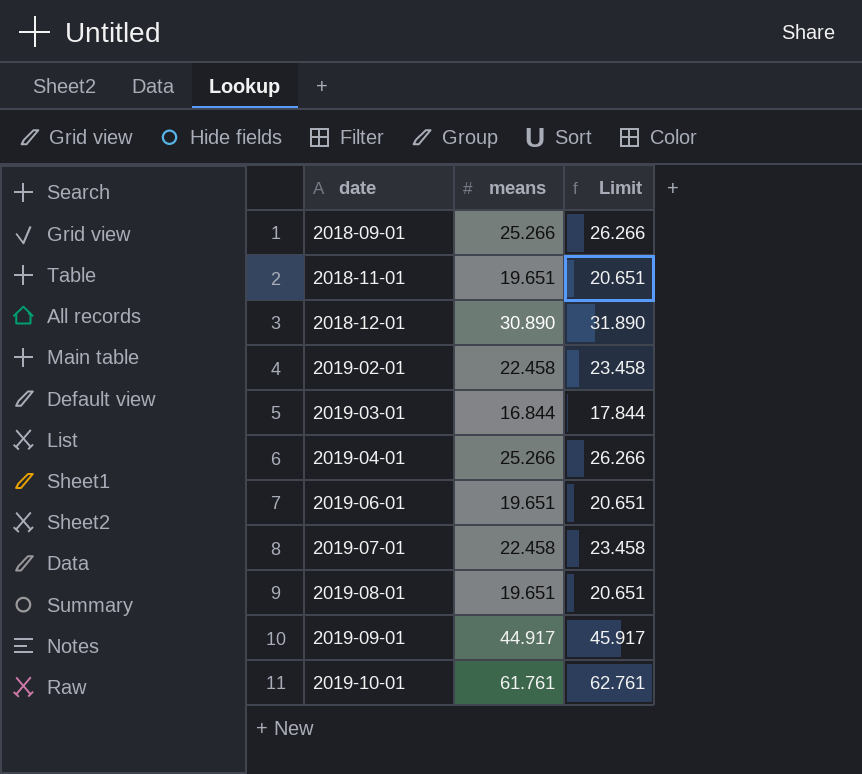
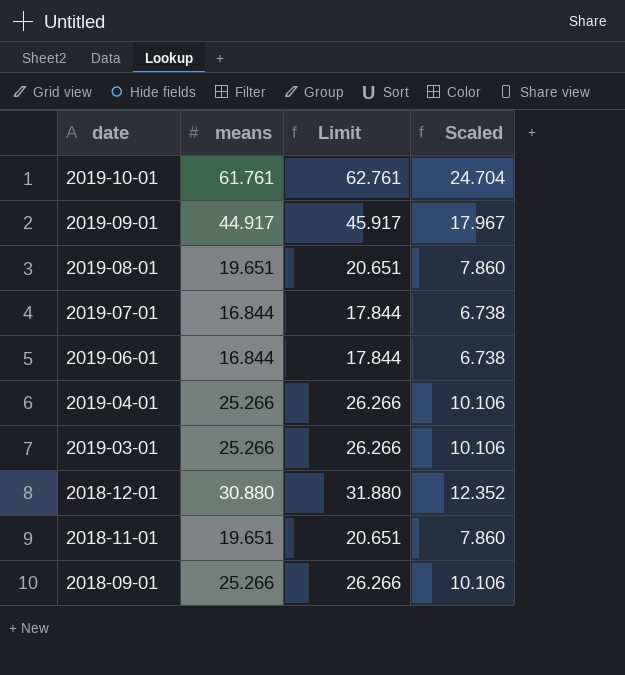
row order: date ascending -> date descending
column Scaled | formula: none -> [means] * 0.4
row 2019-02-01: 22.458 | 23.458 -> none
2019-07-01 | means: 22.458 -> 16.844
2019-07-01 | Limit: 23.458 -> 17.844
2019-06-01 | means: 19.651 -> 16.844
2019-06-01 | Limit: 20.651 -> 17.844
2019-03-01 | means: 16.844 -> 25.266
2019-03-01 | Limit: 17.844 -> 26.266
2018-12-01 | means: 30.890 -> 30.880
2018-12-01 | Limit: 31.890 -> 31.880

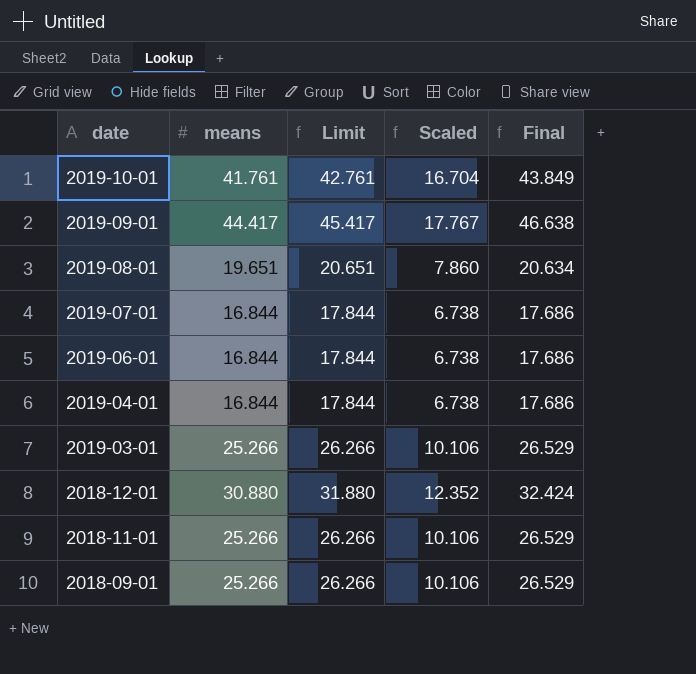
column Final | formula: none -> [means] * 1.05
2019-10-01 | means: 61.761 -> 41.761
2019-10-01 | Limit: 62.761 -> 42.761
2019-10-01 | Scaled: 24.704 -> 16.704
2019-09-01 | means: 44.917 -> 44.417
2019-09-01 | Limit: 45.917 -> 45.417
2019-09-01 | Scaled: 17.967 -> 17.767
2019-04-01 | means: 25.266 -> 16.844
2019-04-01 | Limit: 26.266 -> 17.844
2019-04-01 | Scaled: 10.106 -> 6.738
2018-11-01 | means: 19.651 -> 25.266
2018-11-01 | Limit: 20.651 -> 26.266
2018-11-01 | Scaled: 7.860 -> 10.106

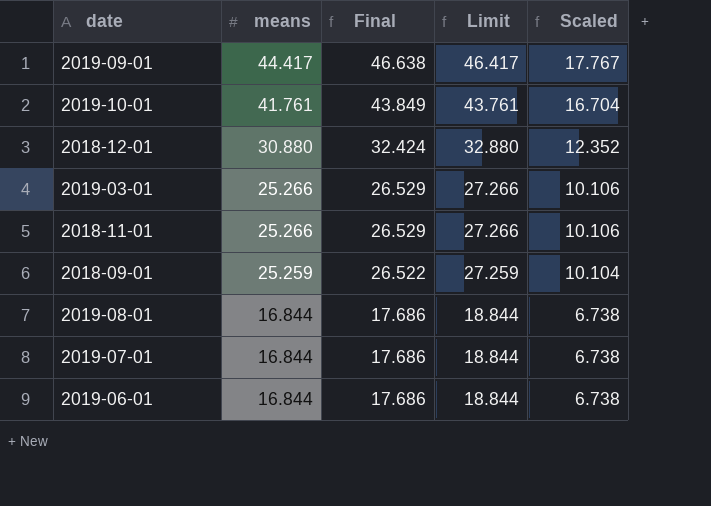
row order: date descending -> means descending
column Final | position: 5 -> 3
column Limit | formula: [means] + 1 -> [means] + 2
row 2019-04-01: 16.844 | 17.844 | 6.738 | 17.686 -> none
2018-09-01 | means: 25.266 -> 25.259
2018-09-01 | Final: 26.529 -> 26.522
2018-09-01 | Scaled: 10.106 -> 10.104
2019-08-01 | means: 19.651 -> 16.844
2019-08-01 | Final: 20.634 -> 17.686
2019-08-01 | Scaled: 7.860 -> 6.738

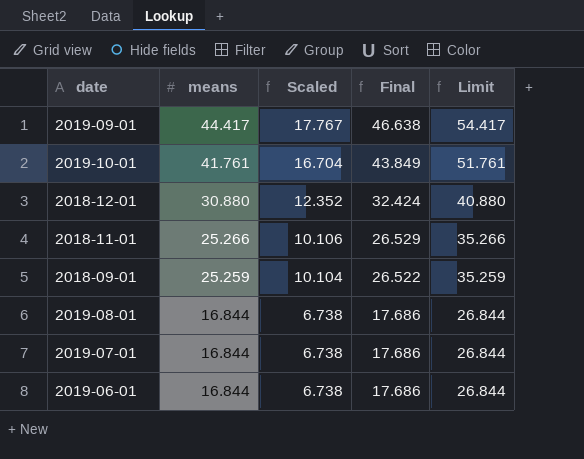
column Scaled | position: 5 -> 3
column Limit | formula: [means] + 2 -> [means] + 10
row 2019-03-01: 25.266 | 26.529 | 27.266 | 10.106 -> none

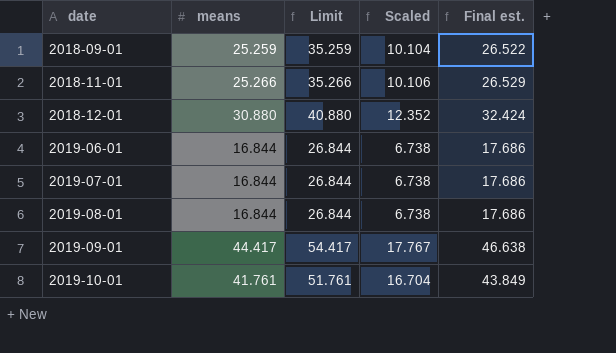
row order: means descending -> date ascending
column Limit | position: 5 -> 3
column name: Final -> Final est.

